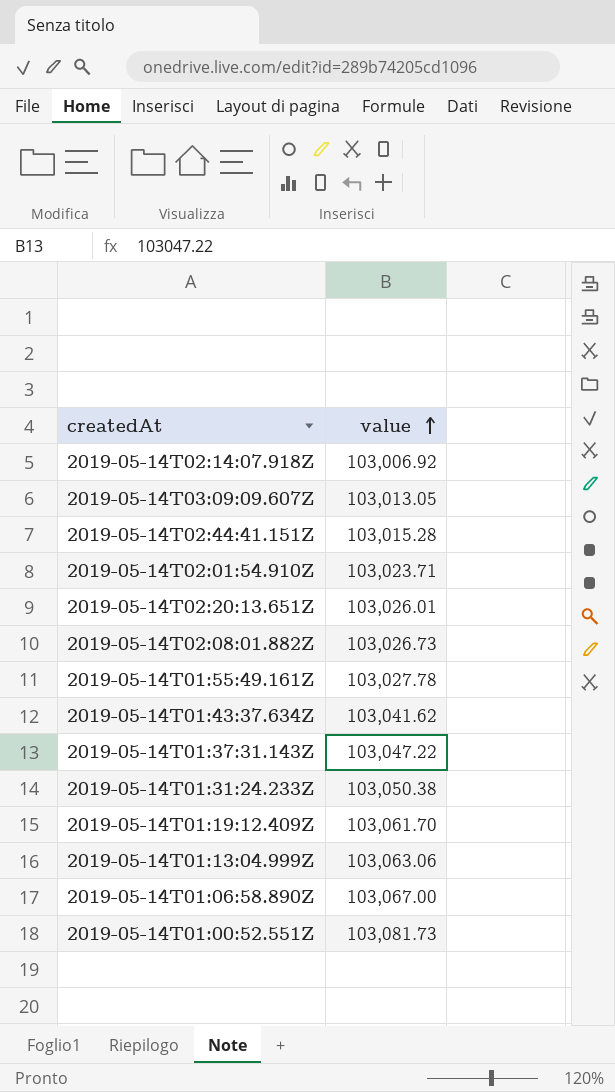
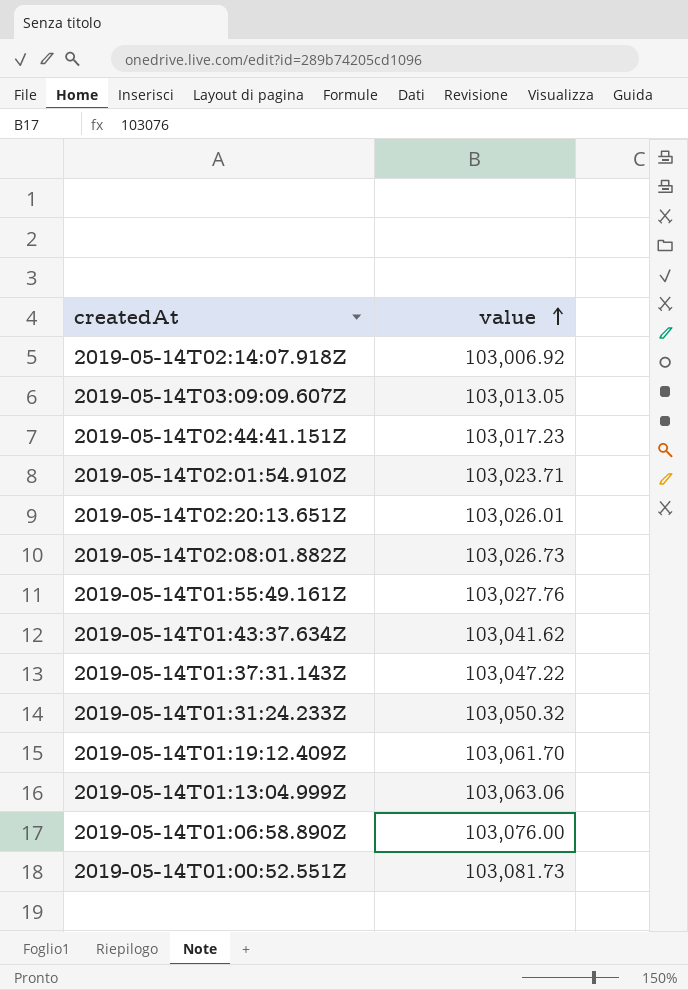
2019-05-14T02:44:41.151Z | value: 103,015.28 -> 103,017.23
2019-05-14T01:55:49.161Z | value: 103,027.78 -> 103,027.76
2019-05-14T01:31:24.233Z | value: 103,050.38 -> 103,050.32
2019-05-14T01:06:58.890Z | value: 103,067.00 -> 103,076.00

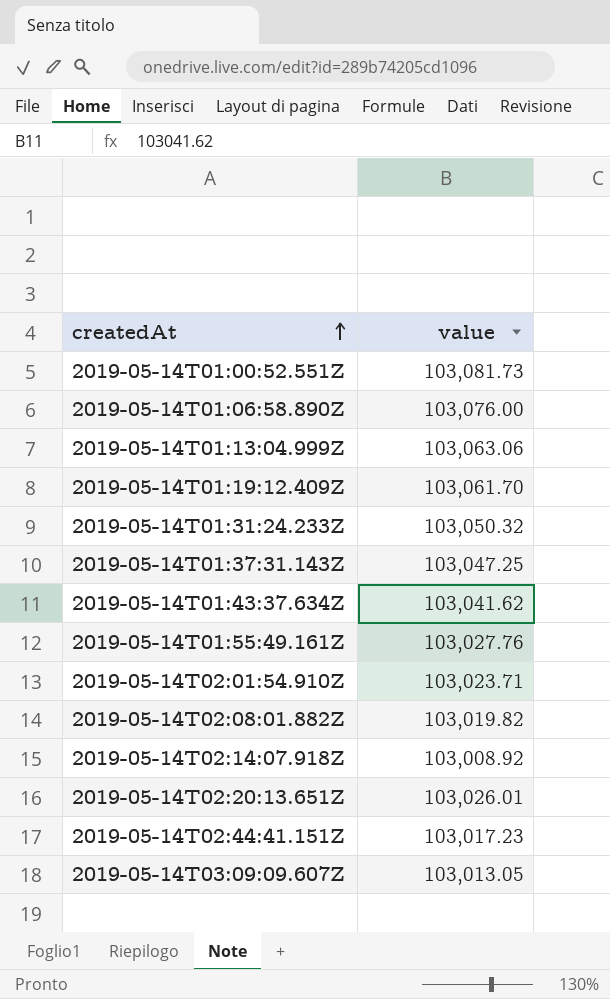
row order: value ascending -> createdAt ascending
2019-05-14T01:37:31.143Z | value: 103,047.22 -> 103,047.25
2019-05-14T02:08:01.882Z | value: 103,026.73 -> 103,019.82
2019-05-14T02:14:07.918Z | value: 103,006.92 -> 103,008.92

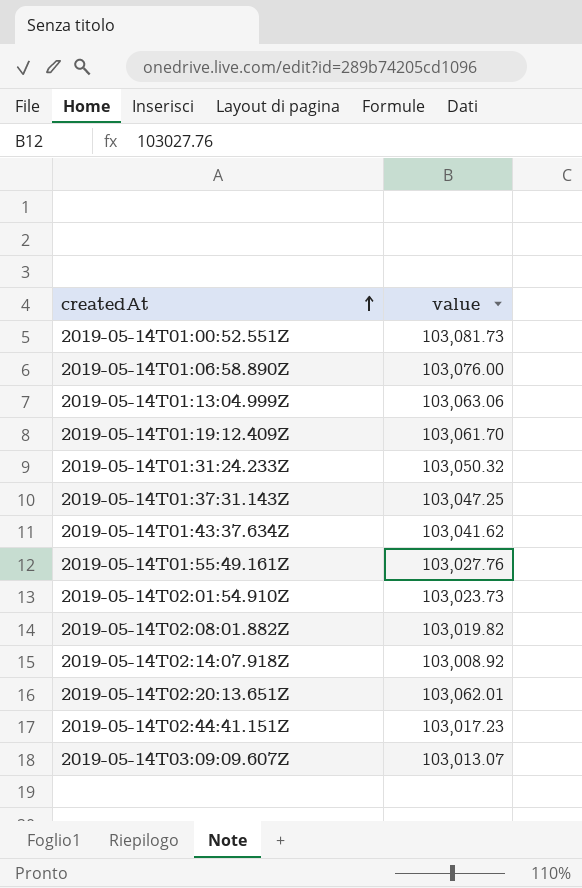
2019-05-14T02:01:54.910Z | value: 103,023.71 -> 103,023.73
2019-05-14T02:20:13.651Z | value: 103,026.01 -> 103,062.01
2019-05-14T03:09:09.607Z | value: 103,013.05 -> 103,013.07

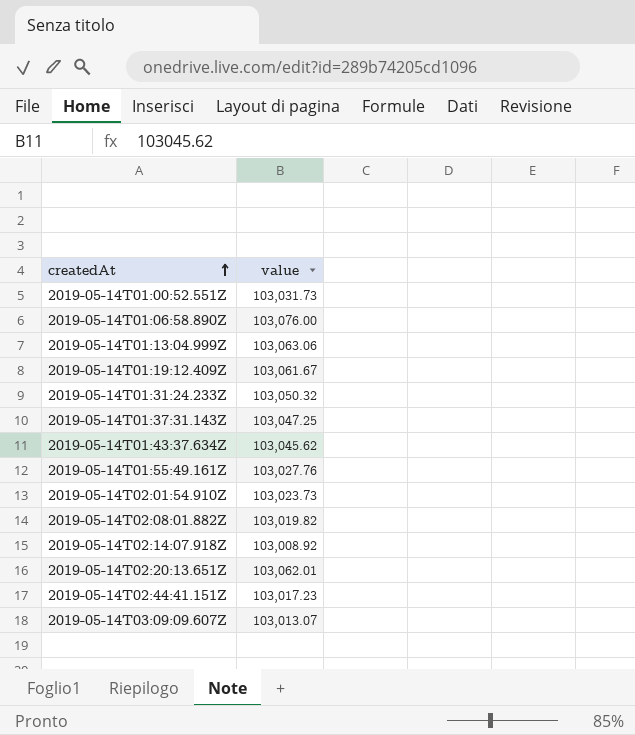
2019-05-14T01:00:52.551Z | value: 103,081.73 -> 103,031.73
2019-05-14T01:19:12.409Z | value: 103,061.70 -> 103,061.67
2019-05-14T01:43:37.634Z | value: 103,041.62 -> 103,045.62

